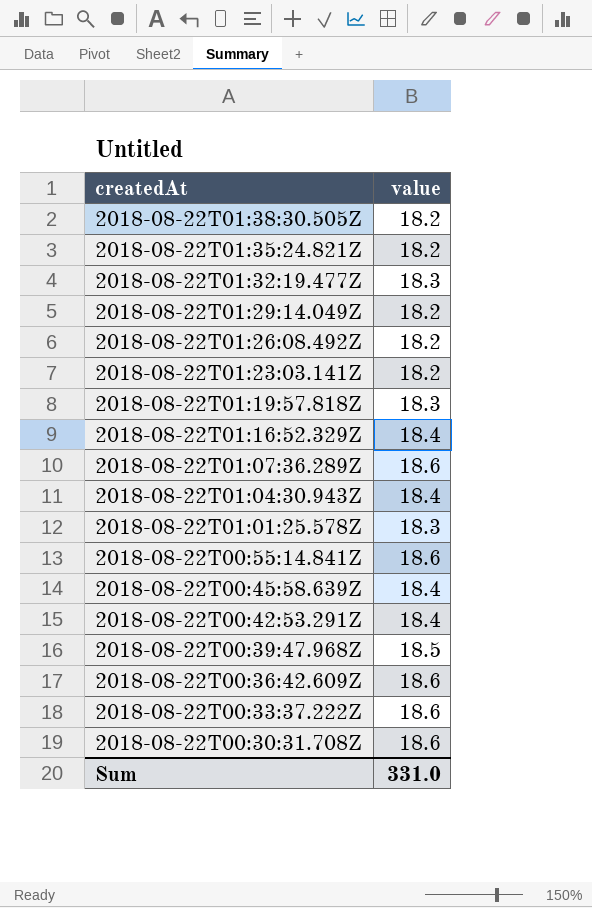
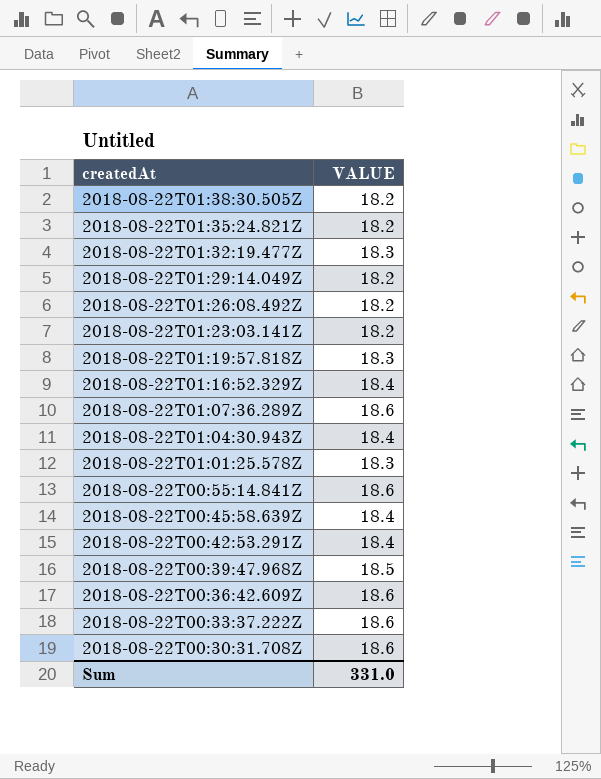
column name: value -> VALUE

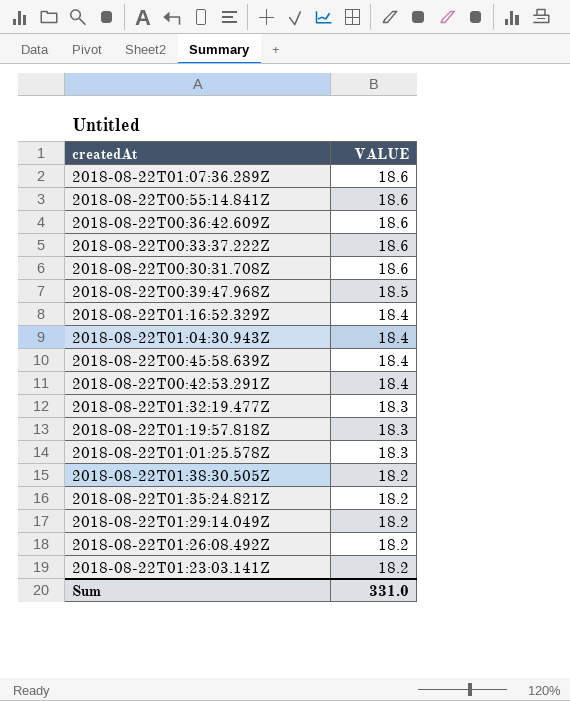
row order: createdAt descending -> VALUE descending

